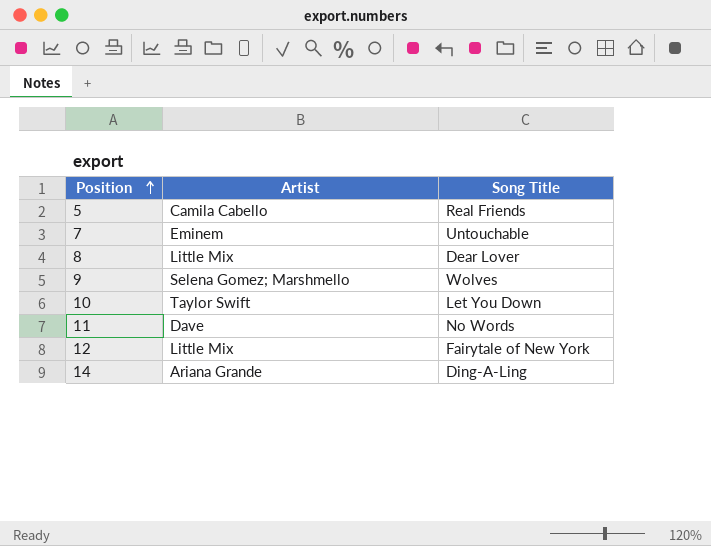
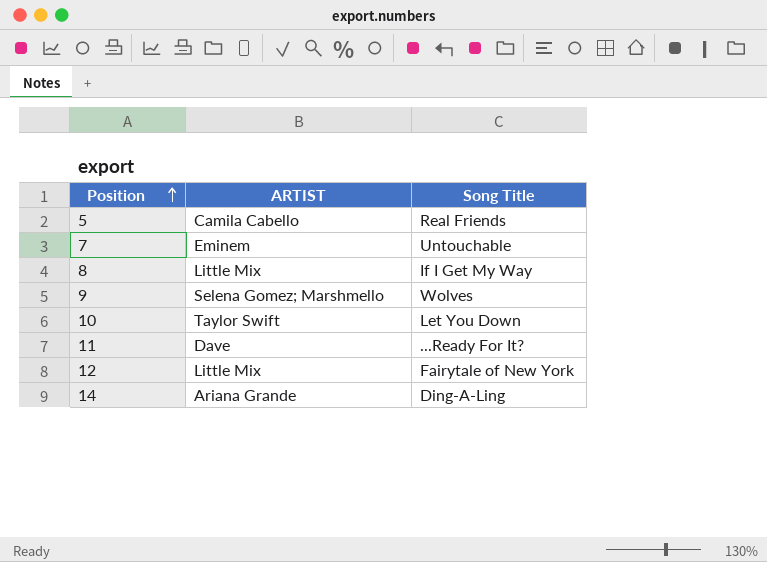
column name: Artist -> ARTIST
8 | Song Title: Dear Lover -> If I Get My Way
11 | Song Title: No Words -> ...Ready For It?

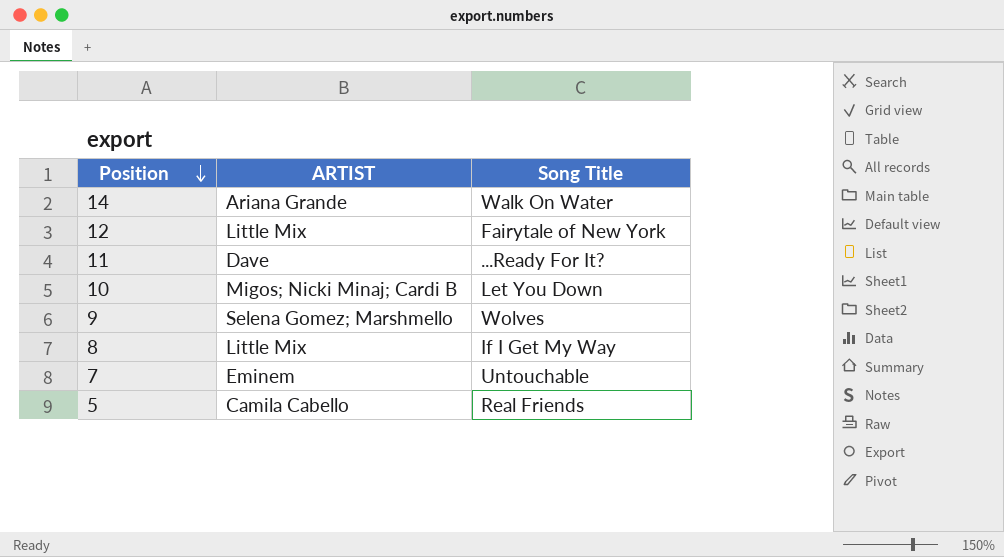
row order: Position ascending -> Position descending
14 | Song Title: Ding-A-Ling -> Walk On Water
10 | ARTIST: Taylor Swift -> Migos; Nicki Minaj; Cardi B

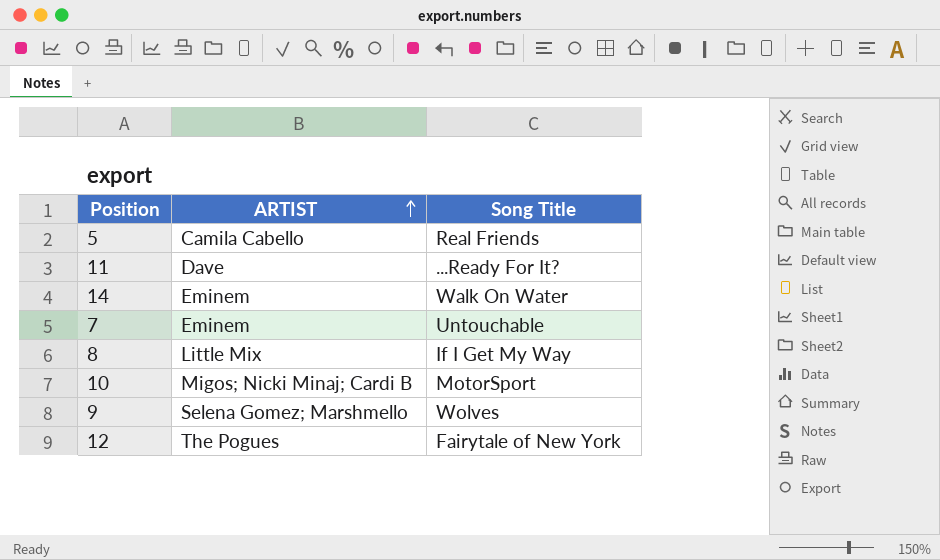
row order: Position descending -> ARTIST ascending
14 | ARTIST: Ariana Grande -> Eminem
10 | Song Title: Let You Down -> MotorSport
12 | ARTIST: Little Mix -> The Pogues

